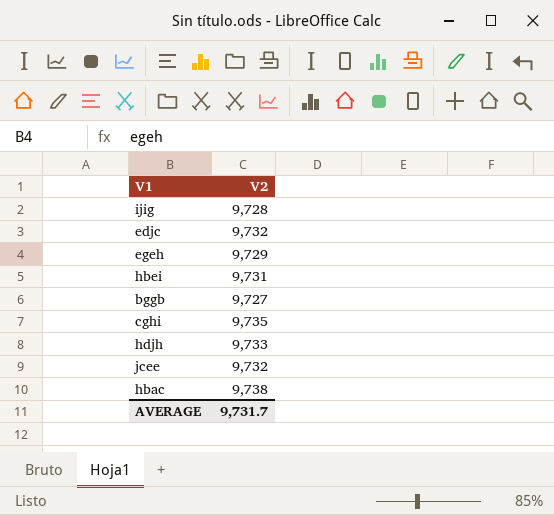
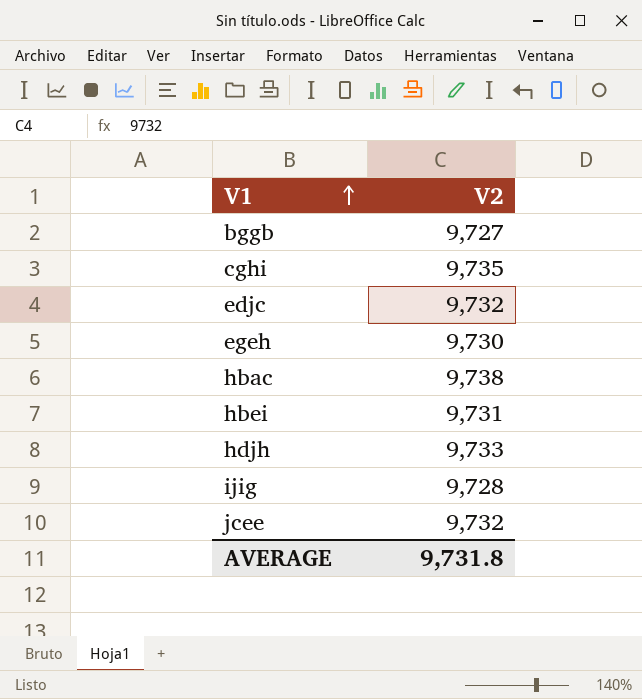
row order: none -> V1 ascending
egeh | V2: 9,729 -> 9,730
AVERAGE | V2: 9,731.7 -> 9,731.8

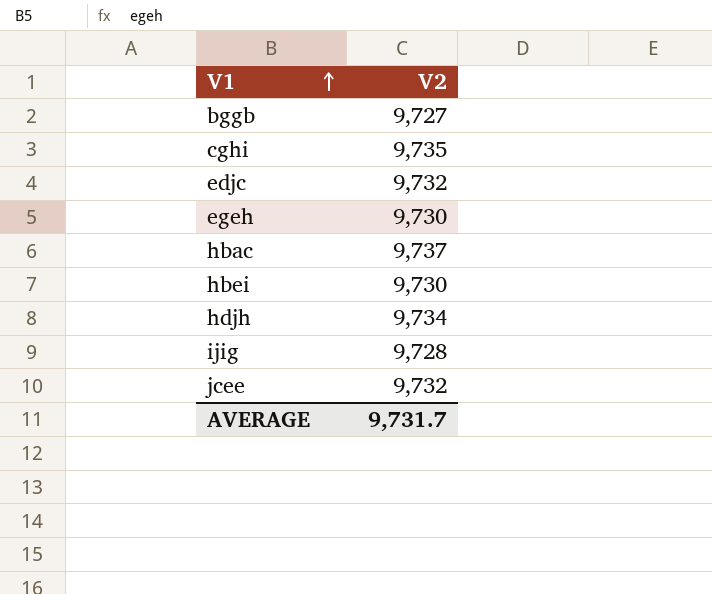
hbac | V2: 9,738 -> 9,737
hbei | V2: 9,731 -> 9,730
hdjh | V2: 9,733 -> 9,734
AVERAGE | V2: 9,731.8 -> 9,731.7

